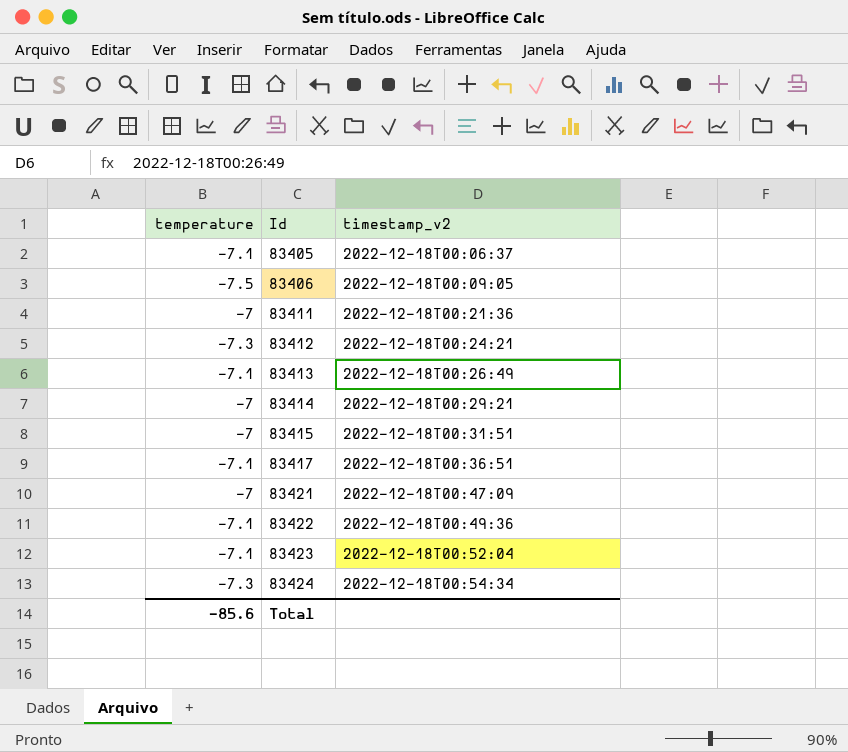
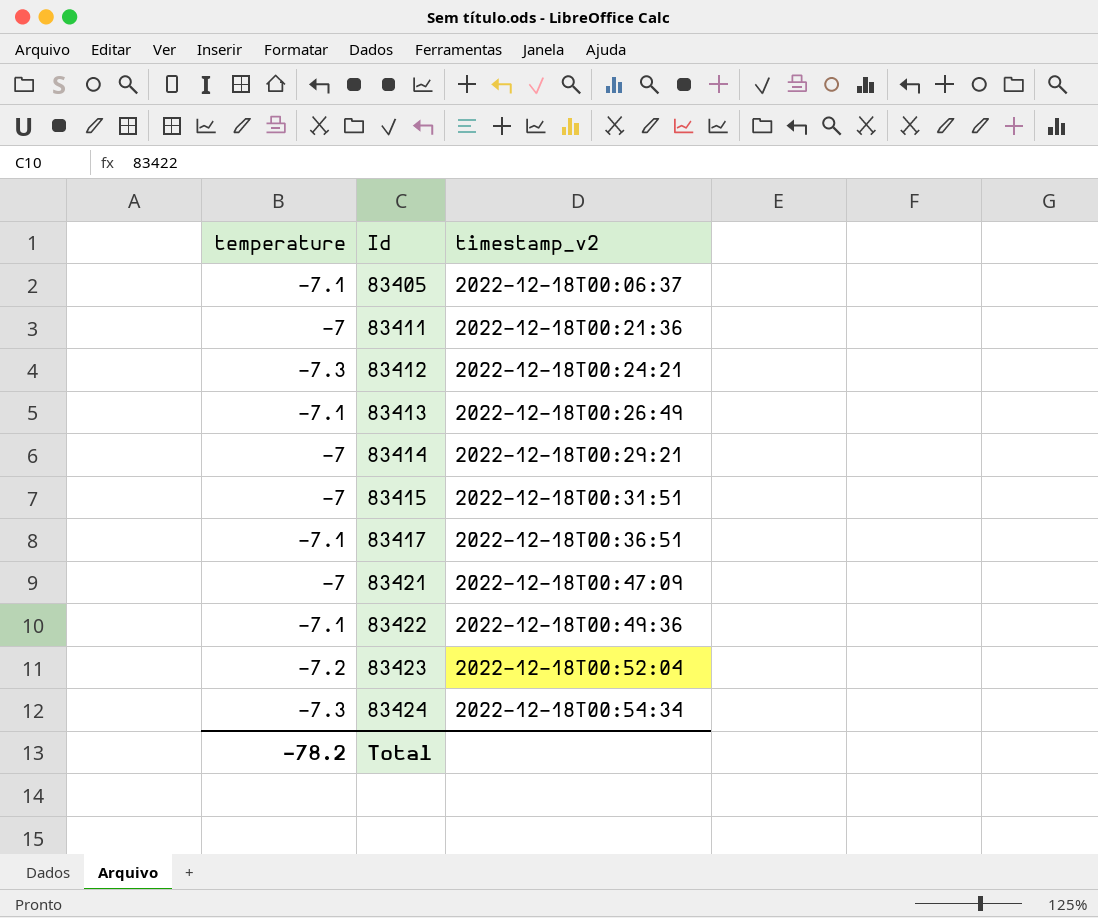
row 83406: -7.5 | 2022-12-18T00:09:05 -> none
83423 | temperature: -7.1 -> -7.2
Total | temperature: -85.6 -> -78.2

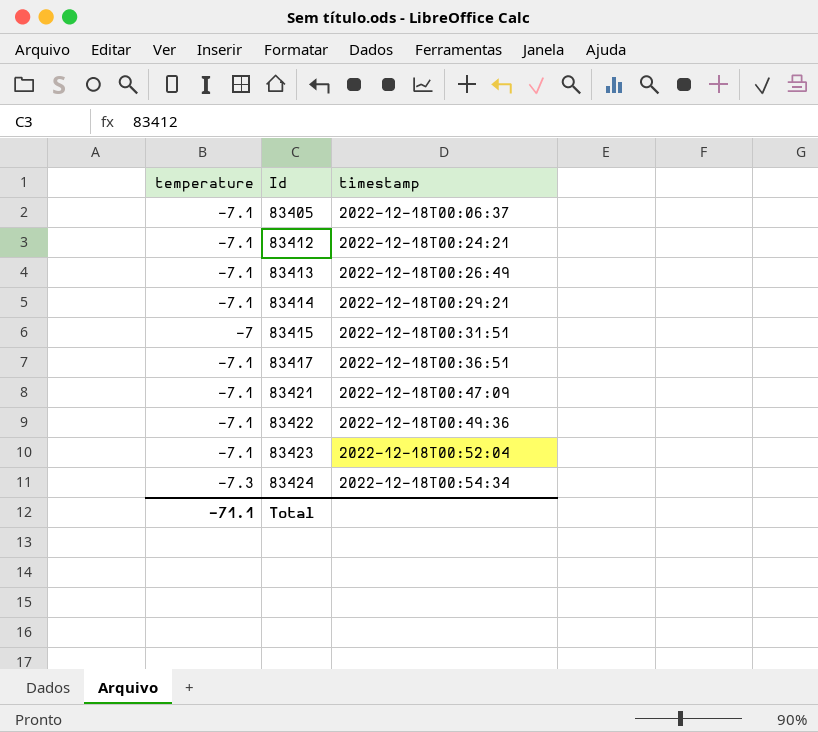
column name: timestamp_v2 -> timestamp
row 83411: -7 | 2022-12-18T00:21:36 -> none
83412 | temperature: -7.3 -> -7.1
83414 | temperature: -7 -> -7.1
83421 | temperature: -7 -> -7.1
83423 | temperature: -7.2 -> -7.1
Total | temperature: -78.2 -> -71.1

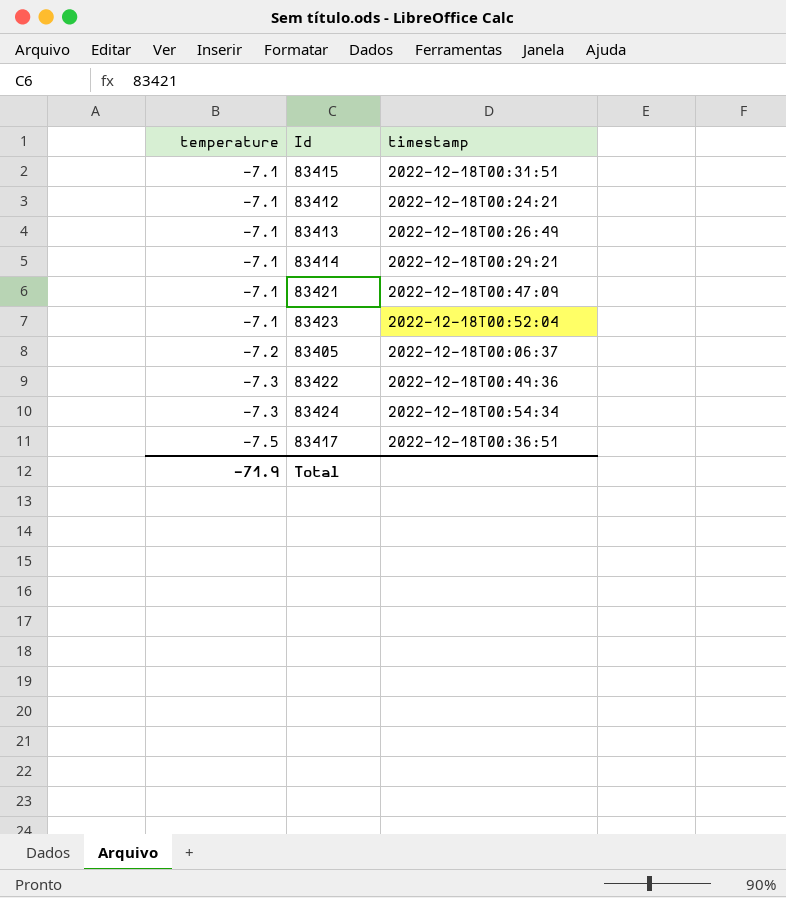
row order: Id ascending -> temperature descending
83415 | temperature: -7 -> -7.1
83405 | temperature: -7.1 -> -7.2
83422 | temperature: -7.1 -> -7.3
83417 | temperature: -7.1 -> -7.5
Total | temperature: -71.1 -> -71.9

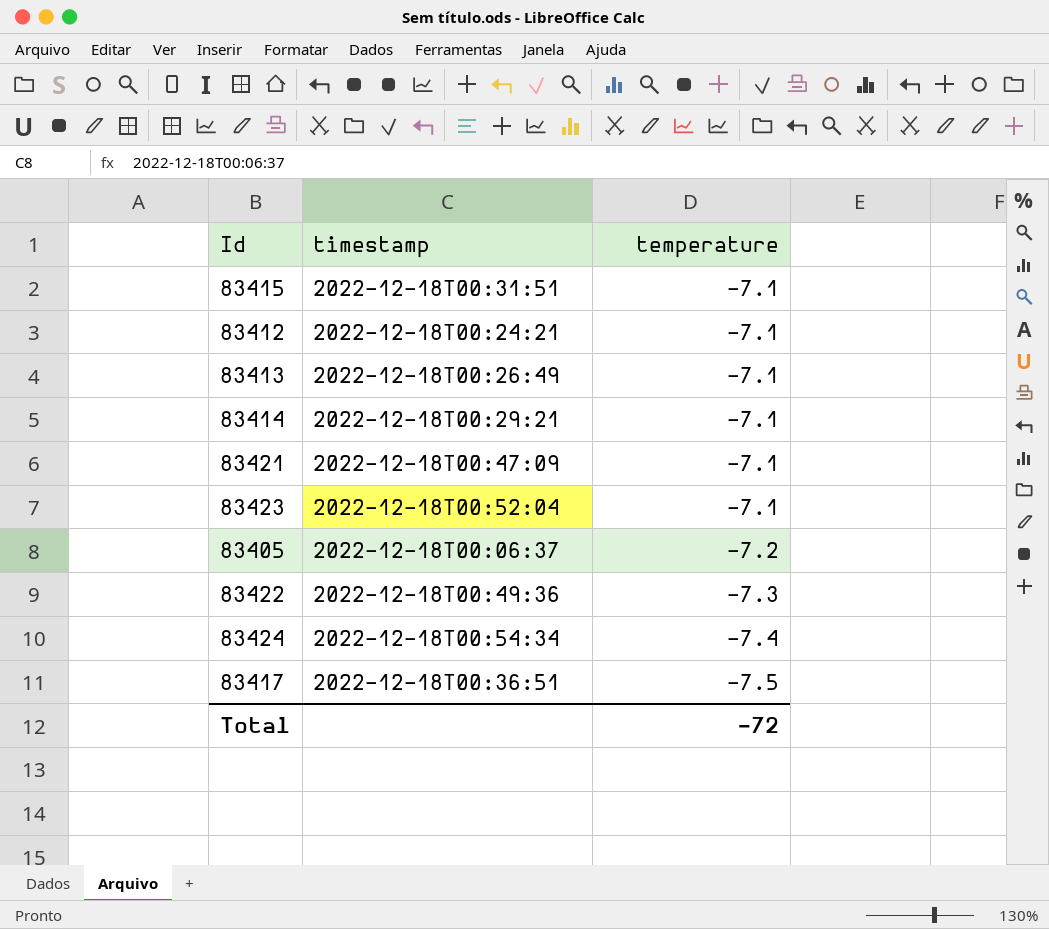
column temperature | position: 1 -> 3
83424 | temperature: -7.3 -> -7.4
Total | temperature: -71.9 -> -72

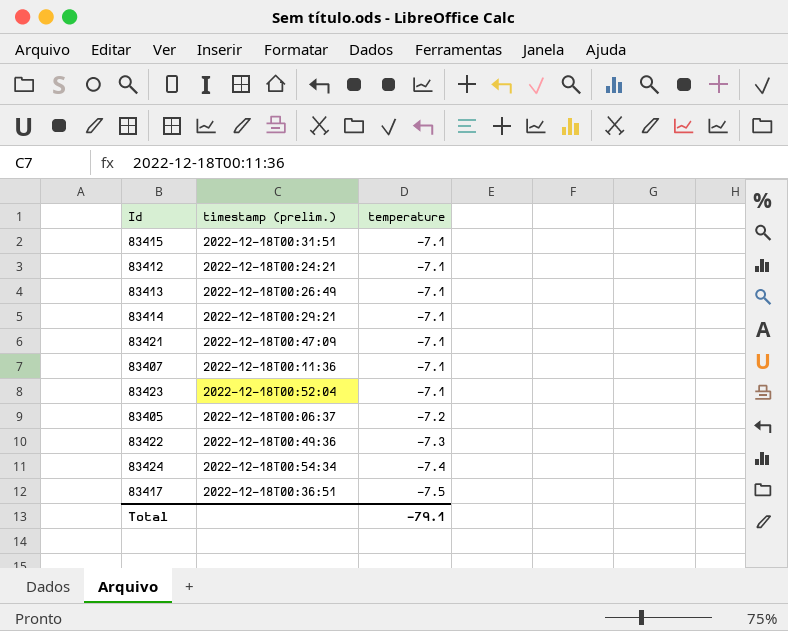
column name: timestamp -> timestamp (prelim.)
row 83407: none -> 2022-12-18T00:11:36 | -7.1
Total | temperature: -72 -> -79.1

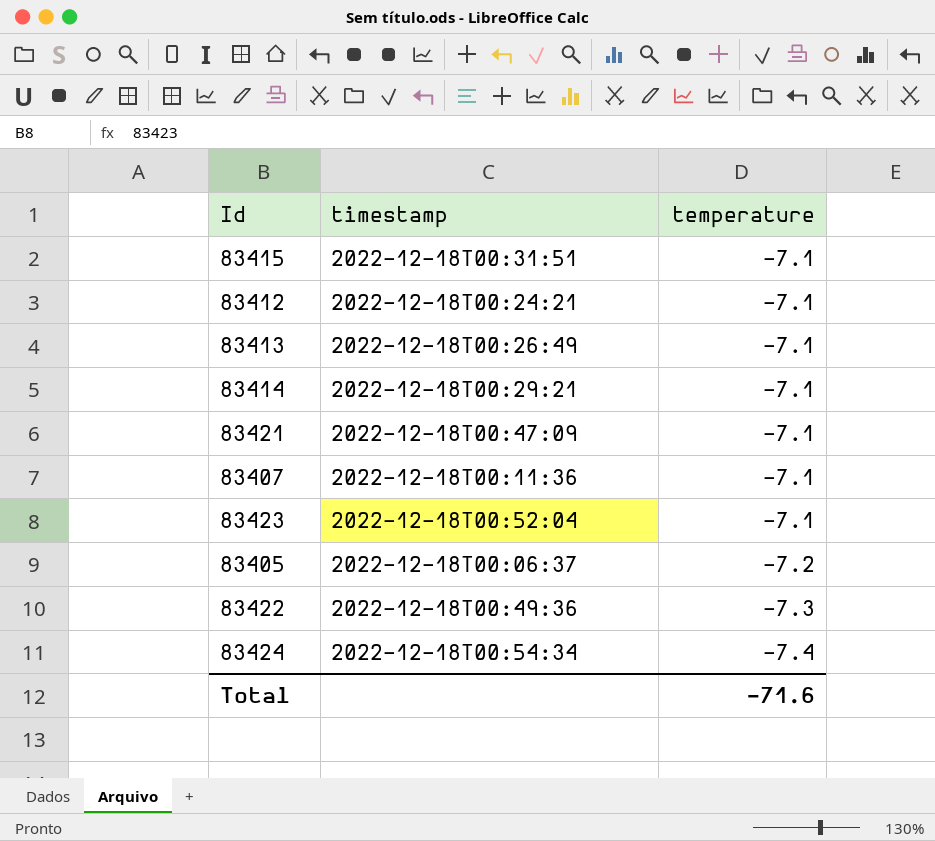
column name: timestamp (prelim.) -> timestamp
row 83417: 2022-12-18T00:36:51 | -7.5 -> none
Total | temperature: -79.1 -> -71.6

